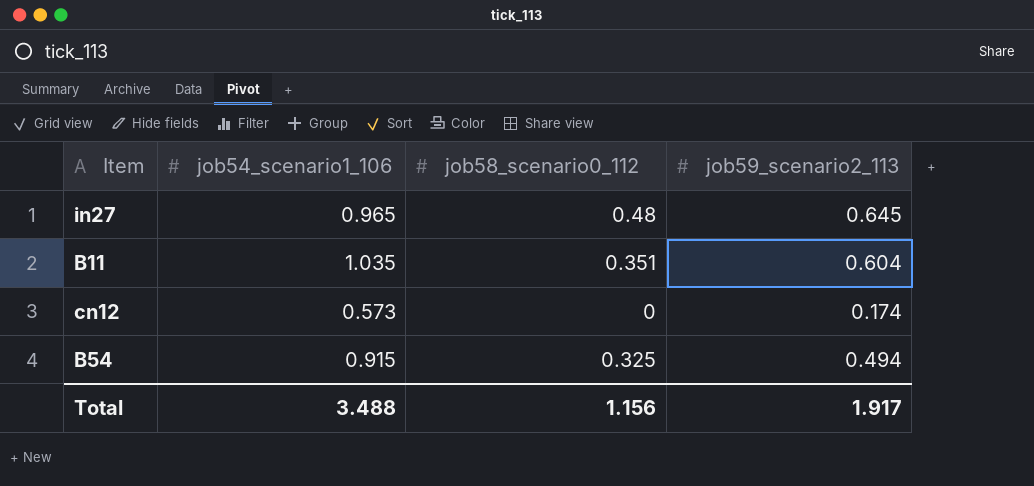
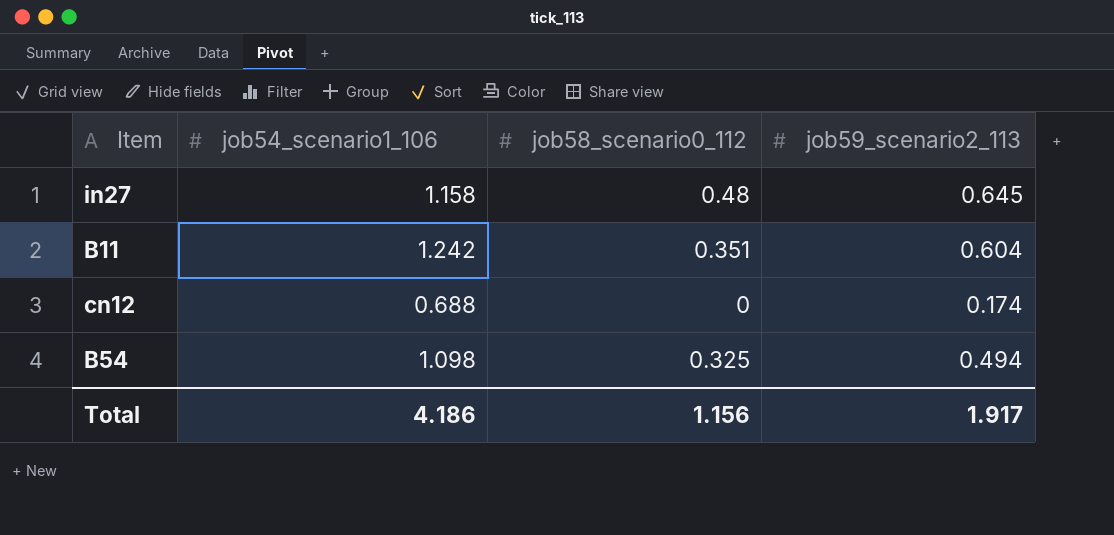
in27 | job54_scenario1_106: 0.965 -> 1.158
B11 | job54_scenario1_106: 1.035 -> 1.242
cn12 | job54_scenario1_106: 0.573 -> 0.688
B54 | job54_scenario1_106: 0.915 -> 1.098
Total | job54_scenario1_106: 3.488 -> 4.186

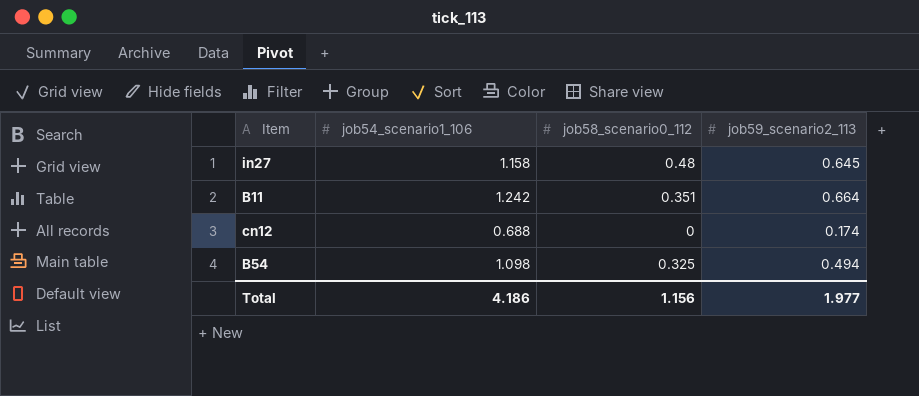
B11 | job59_scenario2_113: 0.604 -> 0.664
Total | job59_scenario2_113: 1.917 -> 1.977

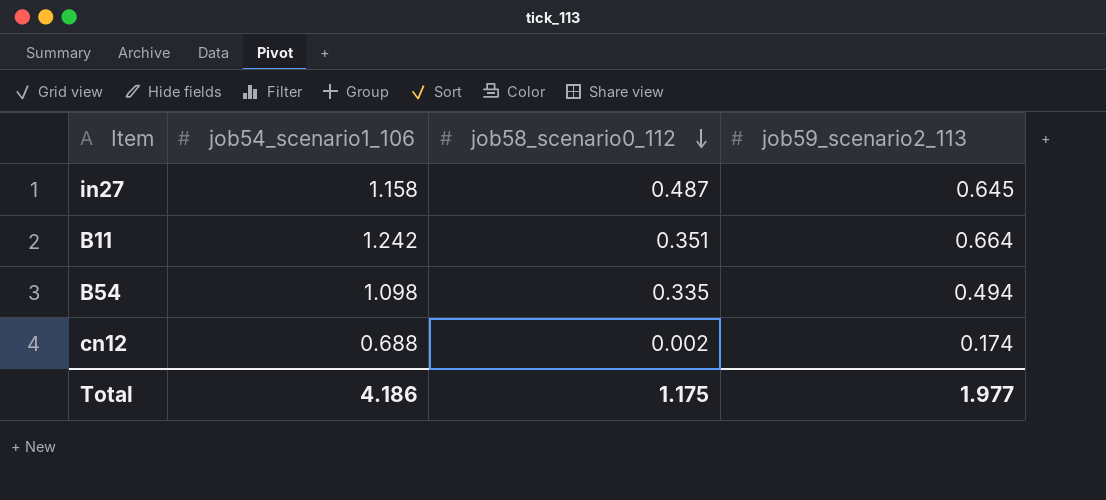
row order: none -> job58_scenario0_112 descending
in27 | job58_scenario0_112: 0.48 -> 0.487
B54 | job58_scenario0_112: 0.325 -> 0.335
cn12 | job58_scenario0_112: 0 -> 0.002
Total | job58_scenario0_112: 1.156 -> 1.175

